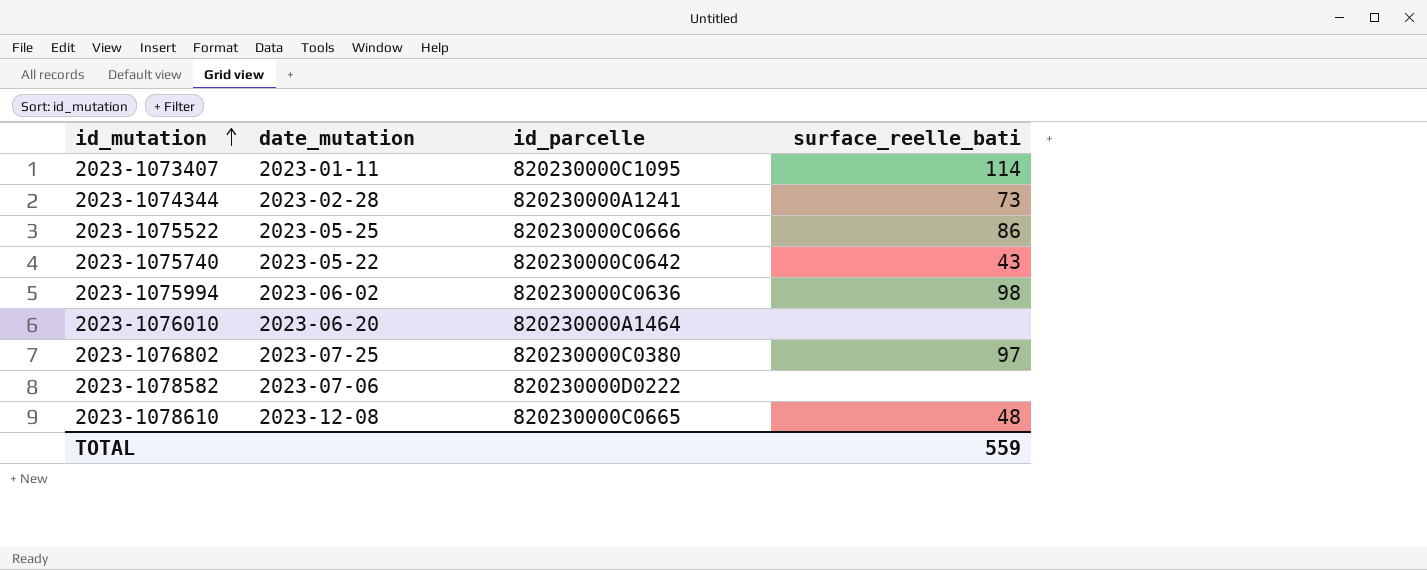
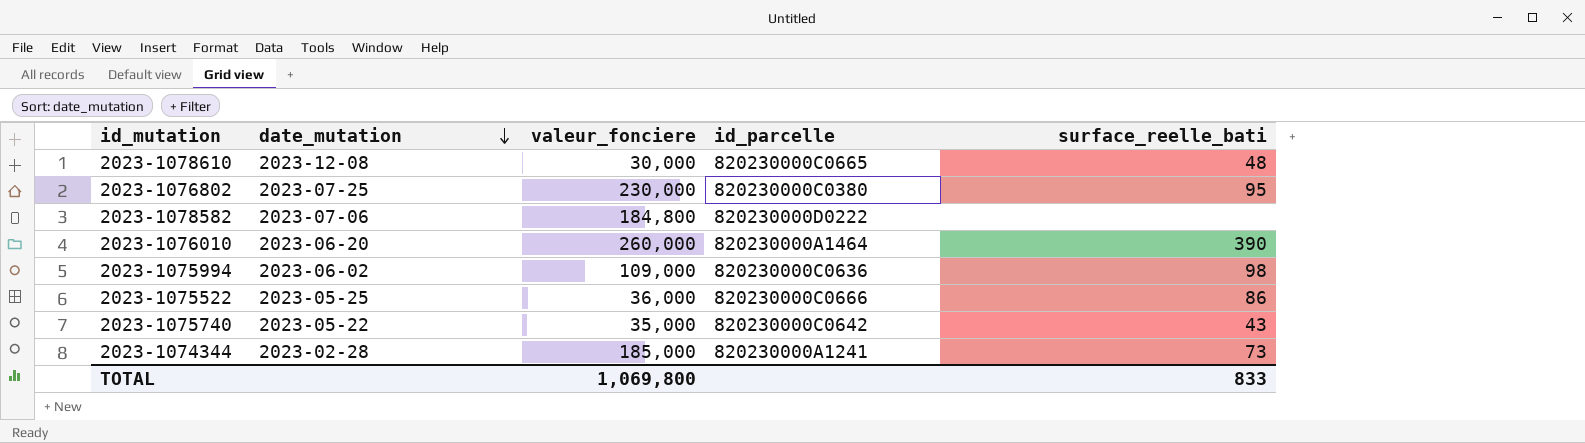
row order: id_mutation ascending -> date_mutation descending
column valeur_fonciere | position: none -> 3
row 2023-1073407: 2023-01-11 | 820230000C1095 | 114 -> none
2023-1076802 | surface_reelle_bati: 97 -> 95
2023-1076010 | surface_reelle_bati: none -> 390
TOTAL | surface_reelle_bati: 559 -> 833

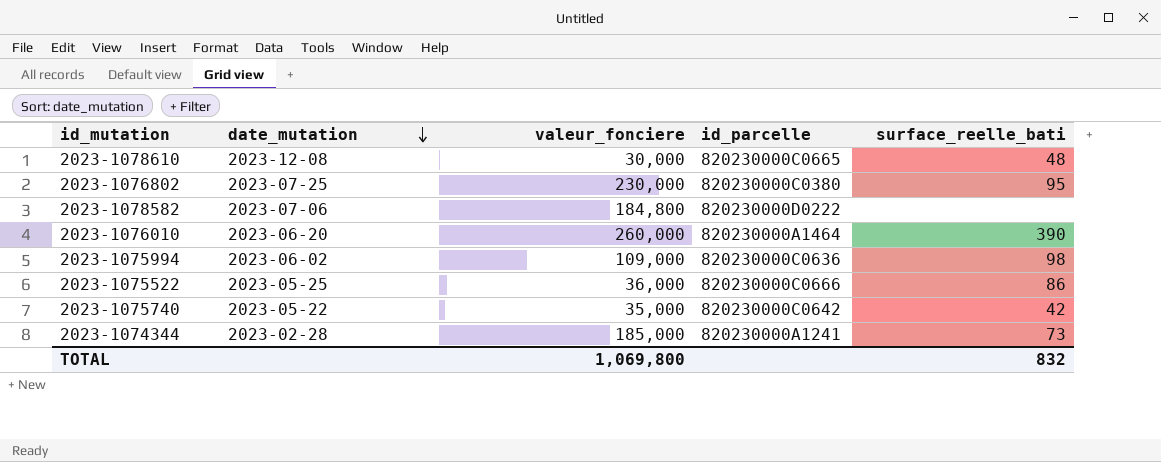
2023-1075740 | surface_reelle_bati: 43 -> 42
TOTAL | surface_reelle_bati: 833 -> 832

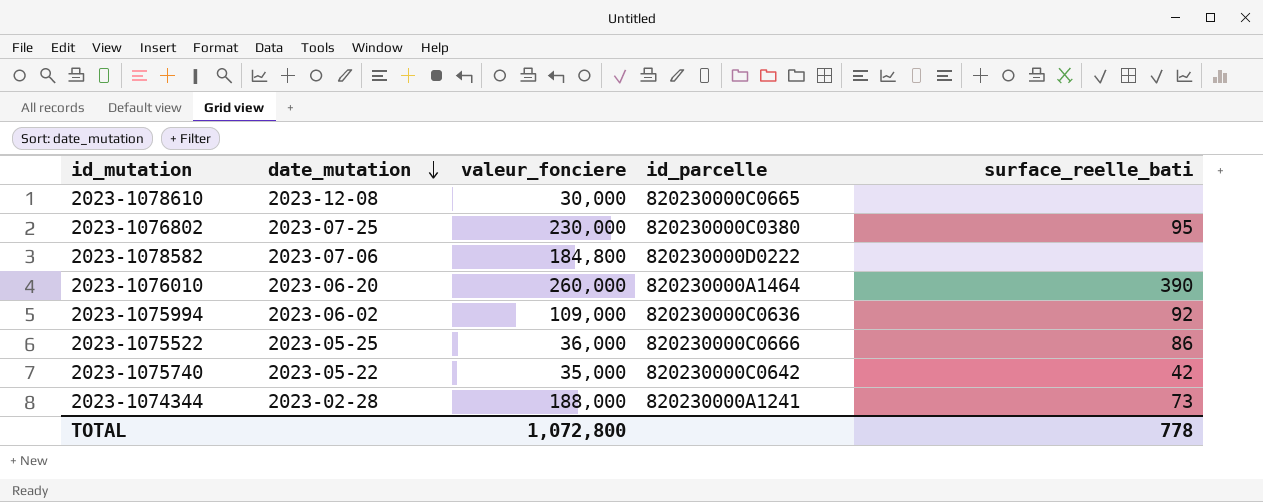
2023-1078610 | surface_reelle_bati: 48 -> none
2023-1075994 | surface_reelle_bati: 98 -> 92
2023-1074344 | valeur_fonciere: 185,000 -> 188,000
TOTAL | valeur_fonciere: 1,069,800 -> 1,072,800
TOTAL | surface_reelle_bati: 832 -> 778

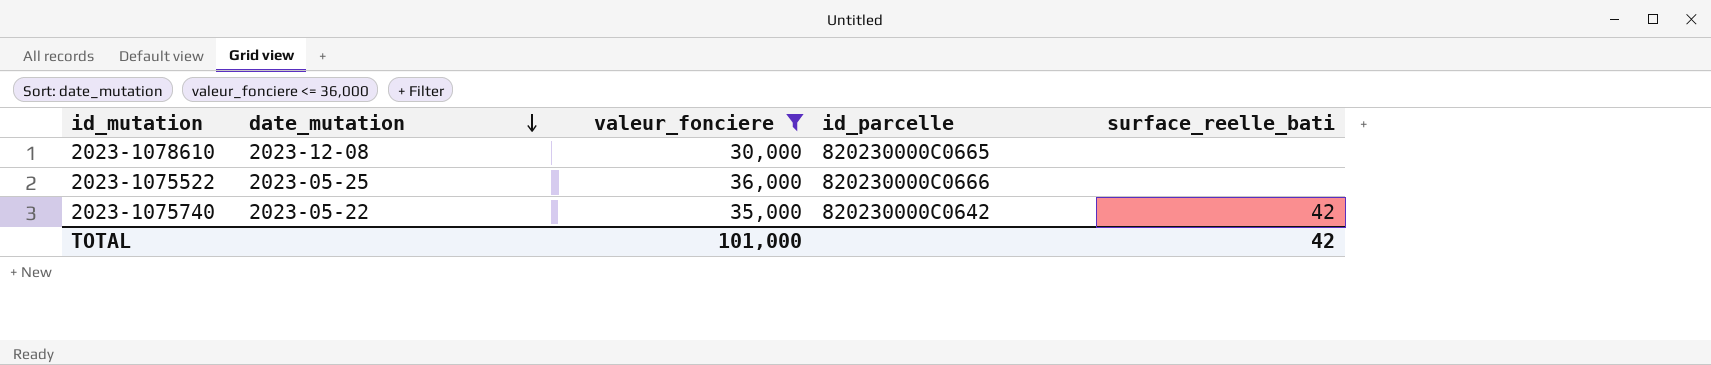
filter: none -> valeur_fonciere <= 36,000
2023-1075522 | surface_reelle_bati: 86 -> none
TOTAL | valeur_fonciere: 1,072,800 -> 101,000
TOTAL | surface_reelle_bati: 778 -> 42

